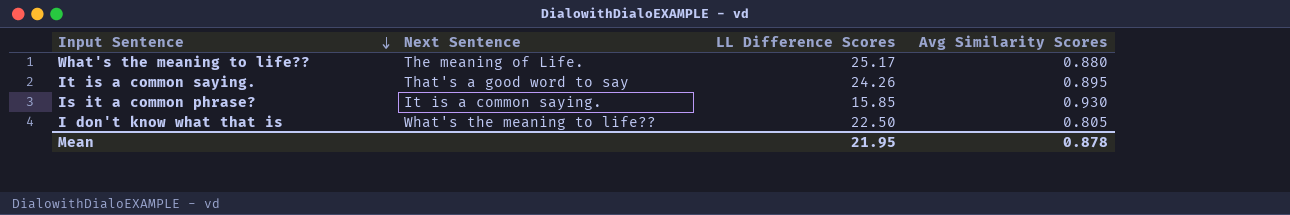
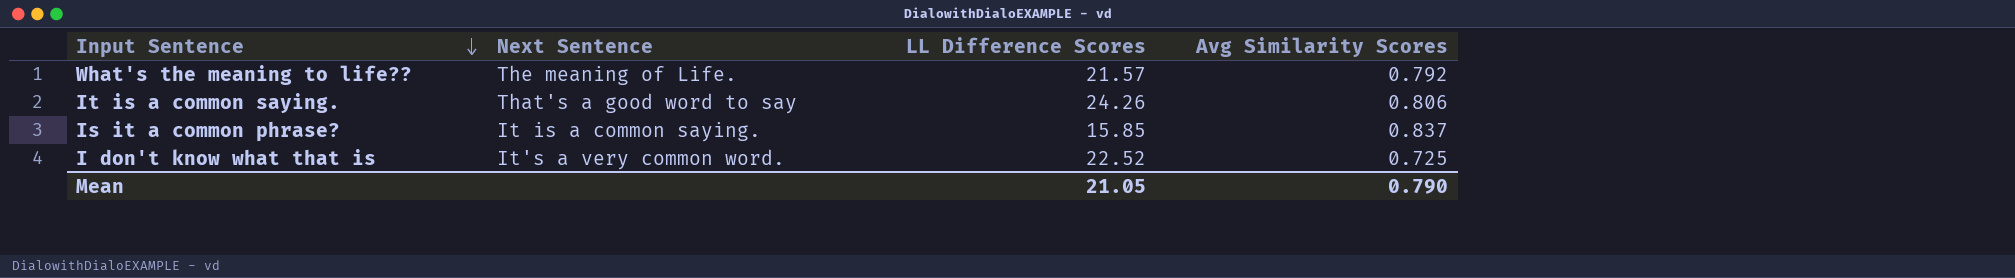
What's the meaning to life?? | LL Difference Scores: 25.17 -> 21.57
What's the meaning to life?? | Avg Similarity Scores: 0.880 -> 0.792
It is a common saying. | Avg Similarity Scores: 0.895 -> 0.806
Is it a common phrase? | Avg Similarity Scores: 0.930 -> 0.837
I don't know what that is | Next Sentence: What's the meaning to life?? -> It's a very common word.
I don't know what that is | LL Difference Scores: 22.50 -> 22.52
I don't know what that is | Avg Similarity Scores: 0.805 -> 0.725
Mean | LL Difference Scores: 21.95 -> 21.05
Mean | Avg Similarity Scores: 0.878 -> 0.790

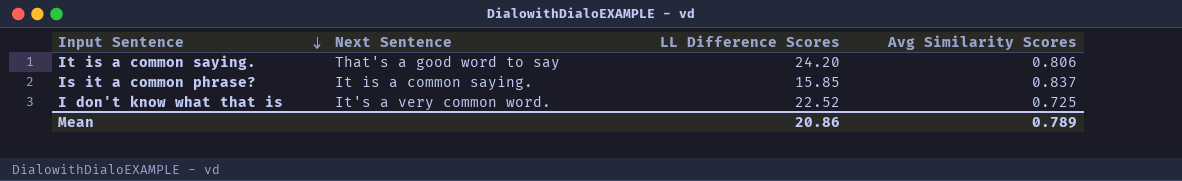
row What's the meaning to life??: The meaning of Life. | 21.57 | 0.792 -> none
It is a common saying. | LL Difference Scores: 24.26 -> 24.20
Mean | LL Difference Scores: 21.05 -> 20.86
Mean | Avg Similarity Scores: 0.790 -> 0.789

